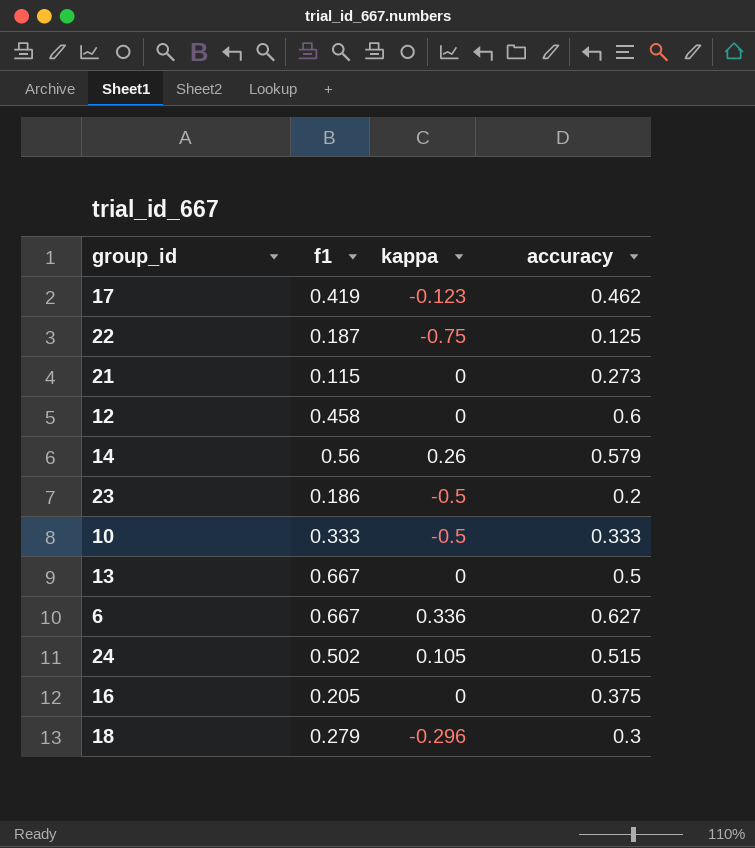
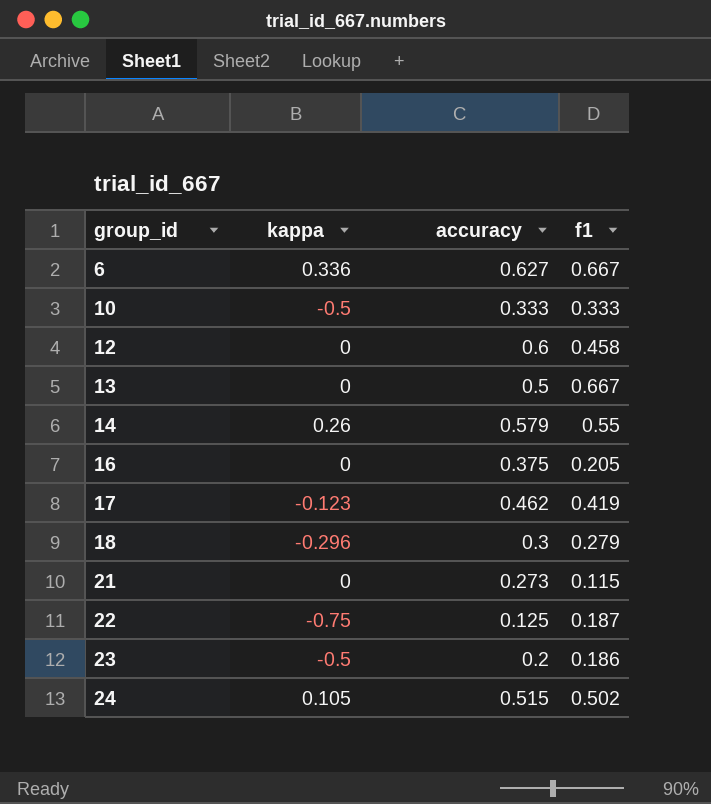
row order: none -> group_id ascending
column f1 | position: 2 -> 4
14 | f1: 0.56 -> 0.55

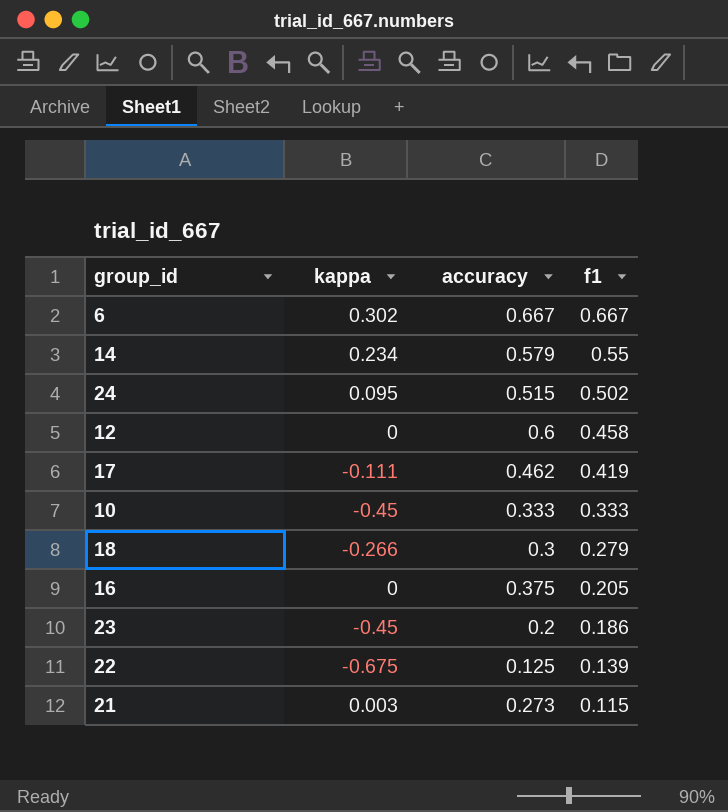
row order: group_id ascending -> f1 descending
row 13: 0 | 0.5 | 0.667 -> none
6 | kappa: 0.336 -> 0.302
6 | accuracy: 0.627 -> 0.667
14 | kappa: 0.26 -> 0.234
24 | kappa: 0.105 -> 0.095
17 | kappa: -0.123 -> -0.111
10 | kappa: -0.5 -> -0.45
18 | kappa: -0.296 -> -0.266
23 | kappa: -0.5 -> -0.45
22 | kappa: -0.75 -> -0.675
22 | f1: 0.187 -> 0.139
21 | kappa: 0 -> 0.003

